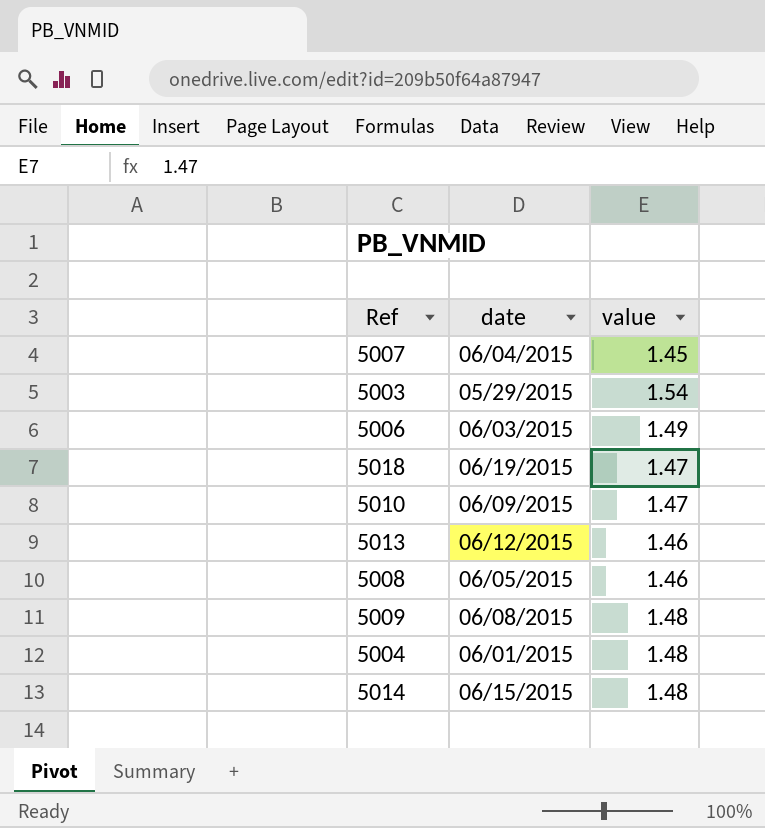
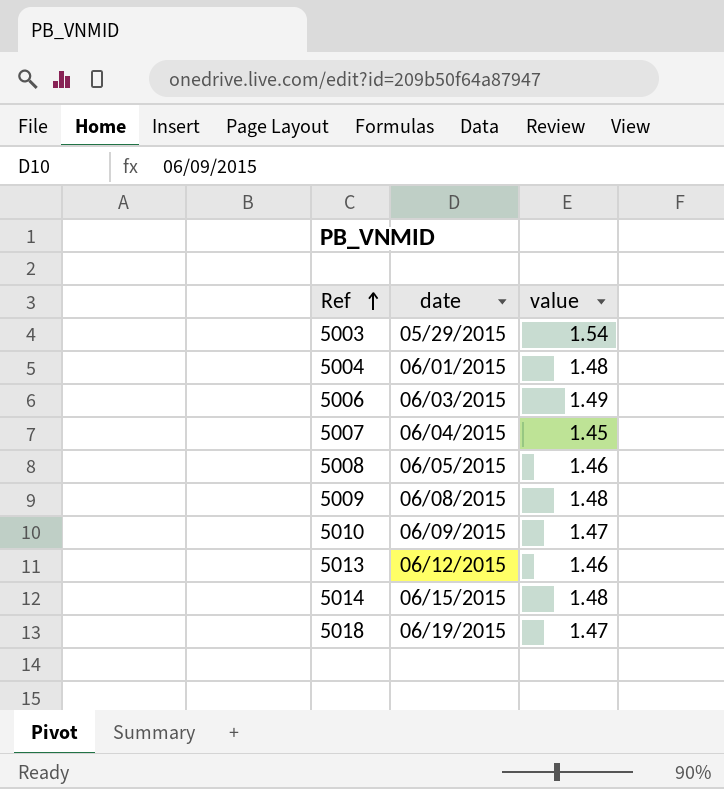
row order: none -> Ref ascending

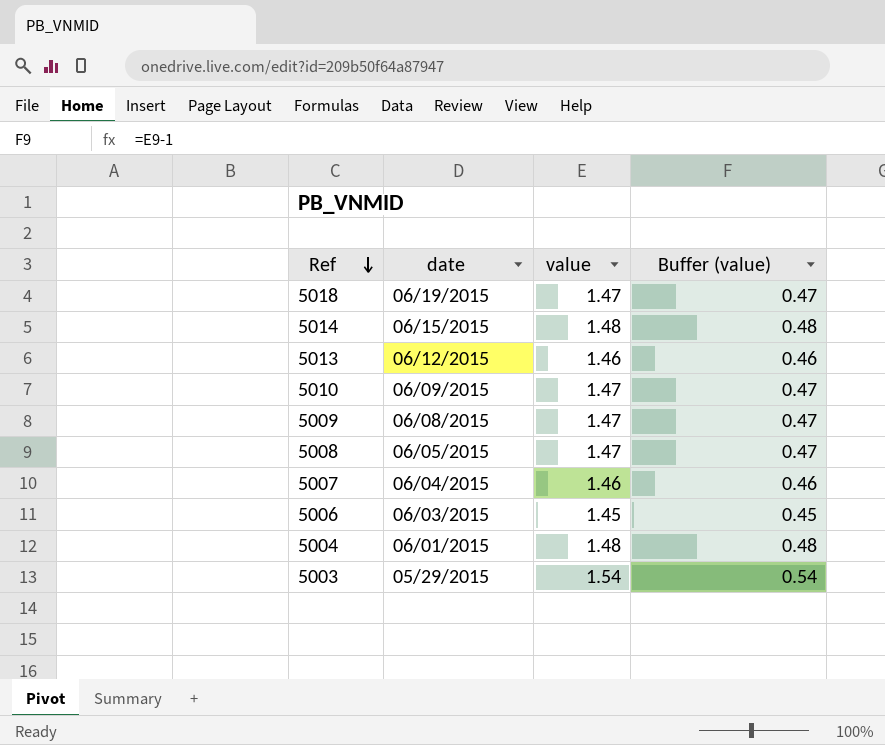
row order: Ref ascending -> Ref descending
column Buffer (value) | formula: none -> [value] - 1
5009 | value: 1.48 -> 1.47
5008 | value: 1.46 -> 1.47
5007 | value: 1.45 -> 1.46
5006 | value: 1.49 -> 1.45

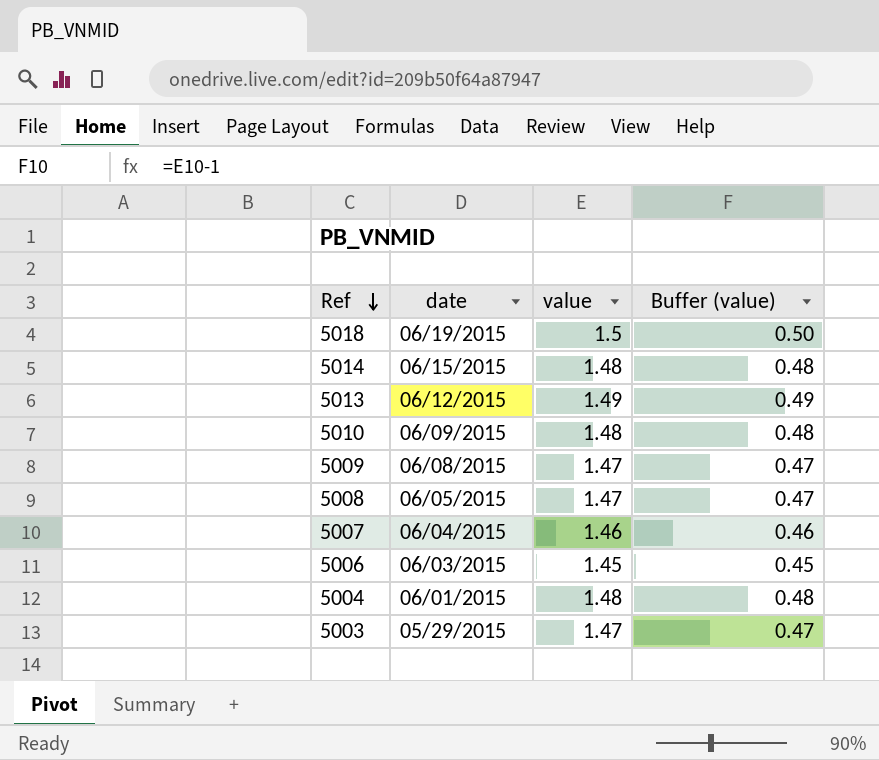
5018 | value: 1.47 -> 1.5
5018 | Buffer (value): 0.47 -> 0.50
5013 | value: 1.46 -> 1.49
5013 | Buffer (value): 0.46 -> 0.49
5010 | value: 1.47 -> 1.48
5010 | Buffer (value): 0.47 -> 0.48
5003 | value: 1.54 -> 1.47
5003 | Buffer (value): 0.54 -> 0.47

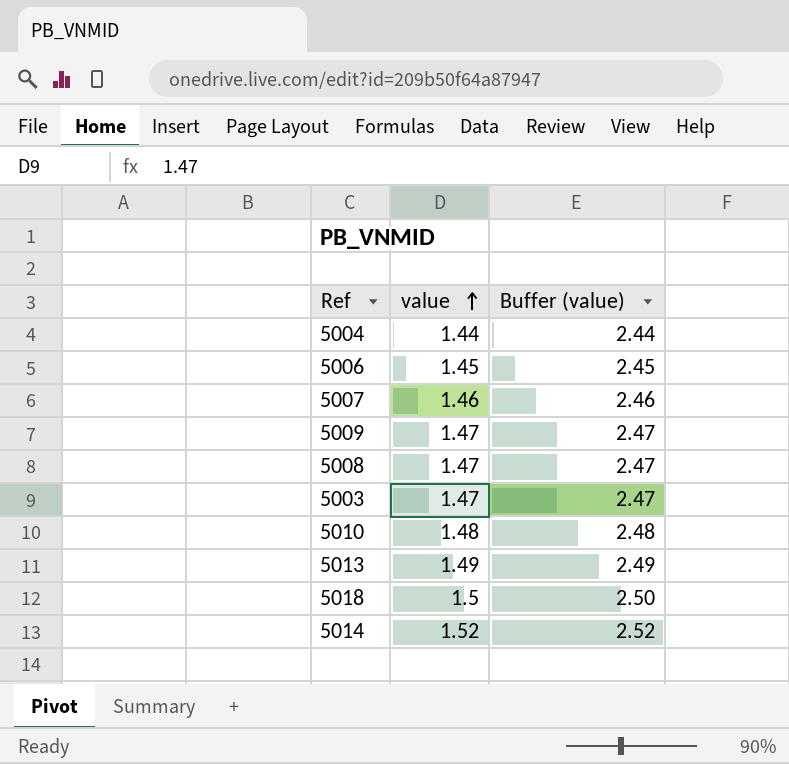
row order: Ref descending -> value ascending
column date | position: 2 -> none
column Buffer (value) | formula: [value] - 1 -> [value] + 1
5004 | value: 1.48 -> 1.44
5014 | value: 1.48 -> 1.52

